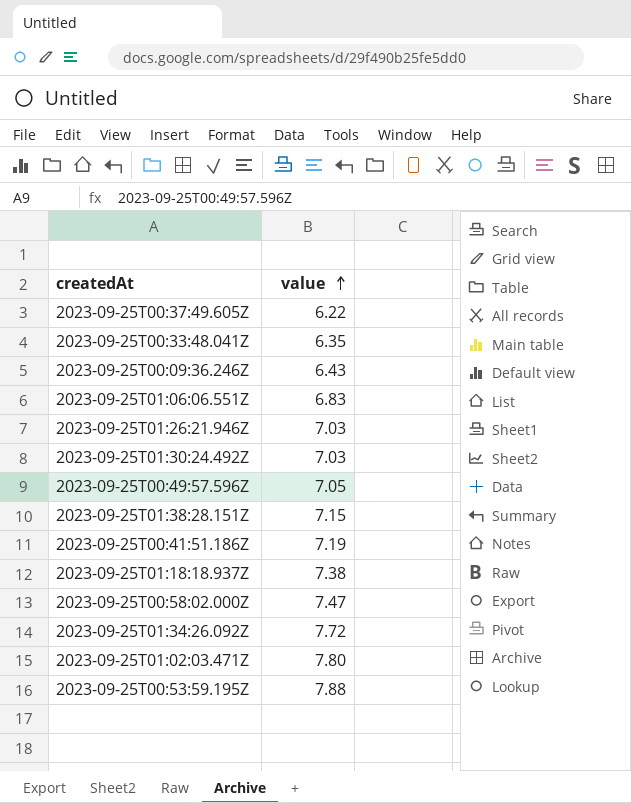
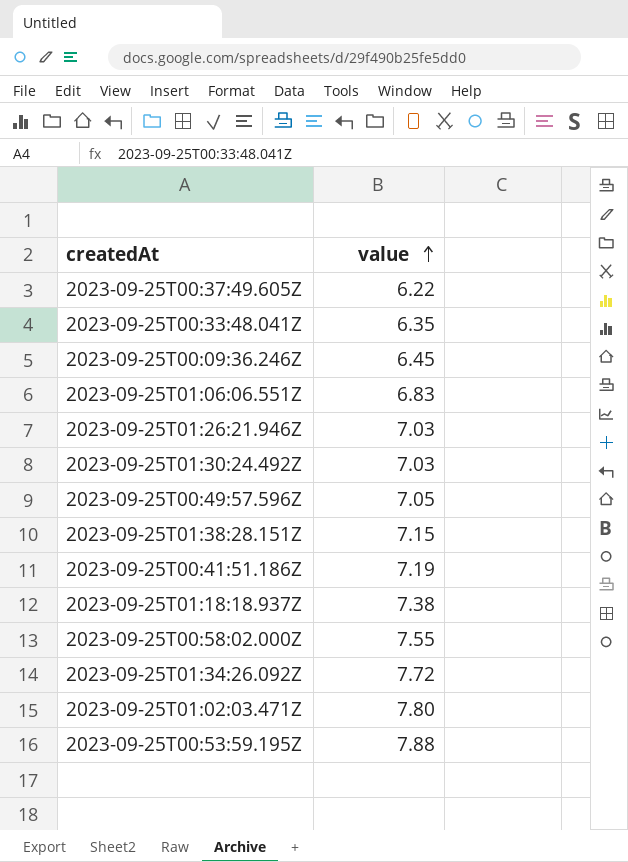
2023-09-25T00:09:36.246Z | value: 6.43 -> 6.45
2023-09-25T00:58:02.000Z | value: 7.47 -> 7.55

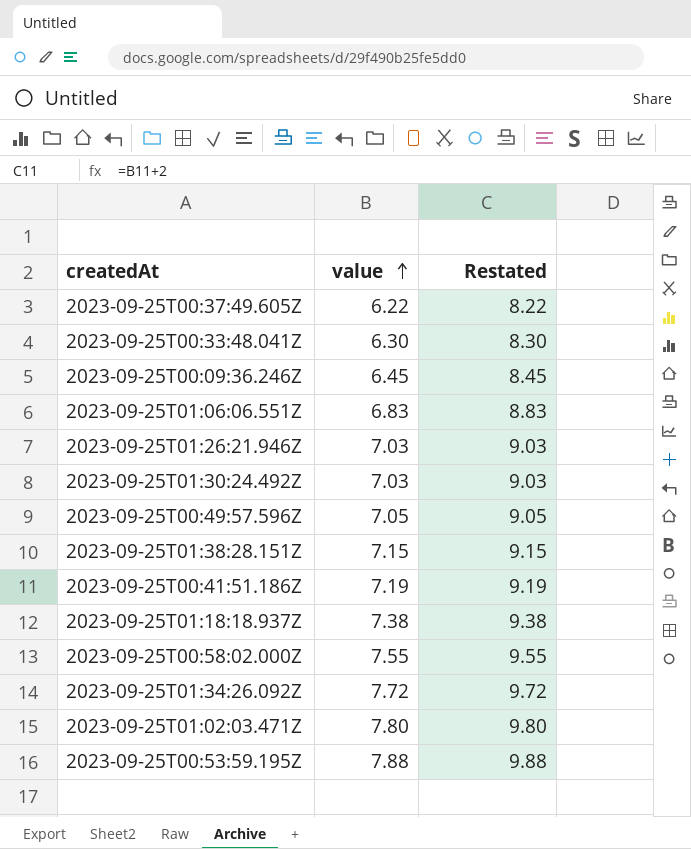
column Restated | formula: none -> [value] + 2
2023-09-25T00:33:48.041Z | value: 6.35 -> 6.30

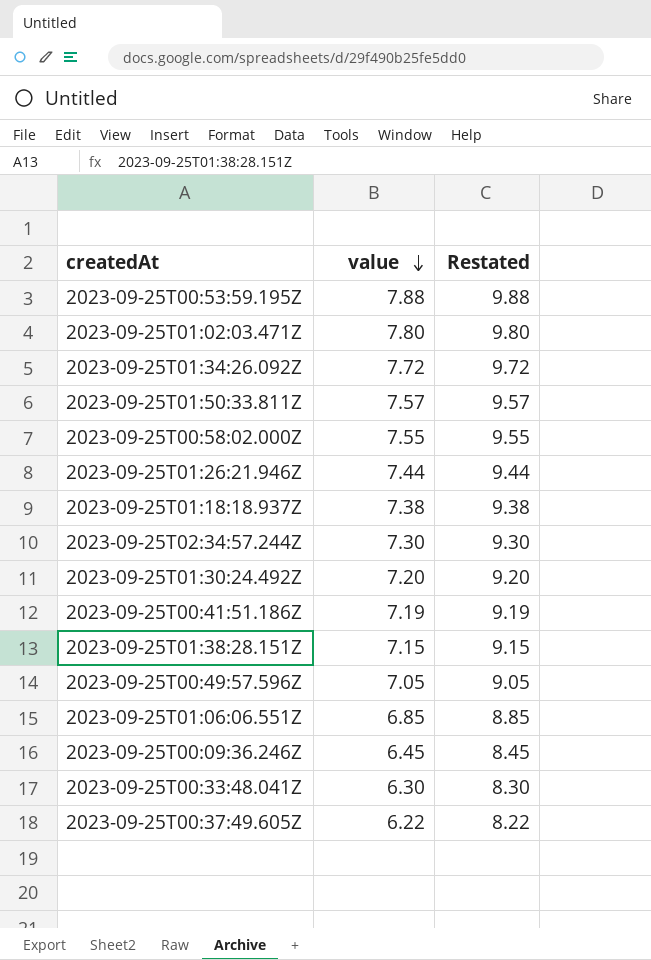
row order: value ascending -> value descending
row 2023-09-25T01:50:33.811Z: none -> 7.57 | 9.57
2023-09-25T01:26:21.946Z | value: 7.03 -> 7.44
2023-09-25T01:26:21.946Z | Restated: 9.03 -> 9.44
row 2023-09-25T02:34:57.244Z: none -> 7.30 | 9.30
2023-09-25T01:30:24.492Z | value: 7.03 -> 7.20
2023-09-25T01:30:24.492Z | Restated: 9.03 -> 9.20
2023-09-25T01:06:06.551Z | value: 6.83 -> 6.85
2023-09-25T01:06:06.551Z | Restated: 8.83 -> 8.85

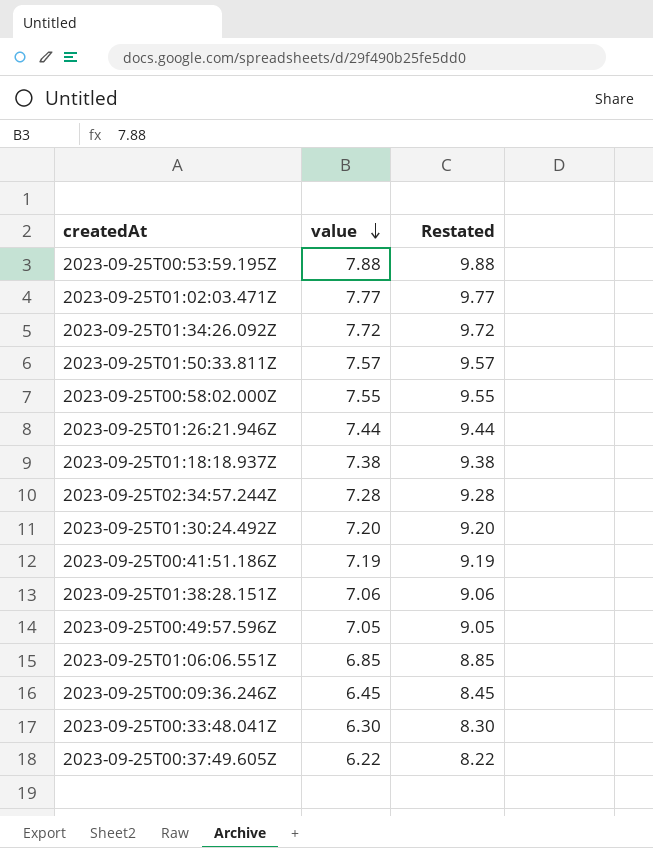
2023-09-25T01:02:03.471Z | value: 7.80 -> 7.77
2023-09-25T01:02:03.471Z | Restated: 9.80 -> 9.77
2023-09-25T02:34:57.244Z | value: 7.30 -> 7.28
2023-09-25T02:34:57.244Z | Restated: 9.30 -> 9.28
2023-09-25T01:38:28.151Z | value: 7.15 -> 7.06
2023-09-25T01:38:28.151Z | Restated: 9.15 -> 9.06

